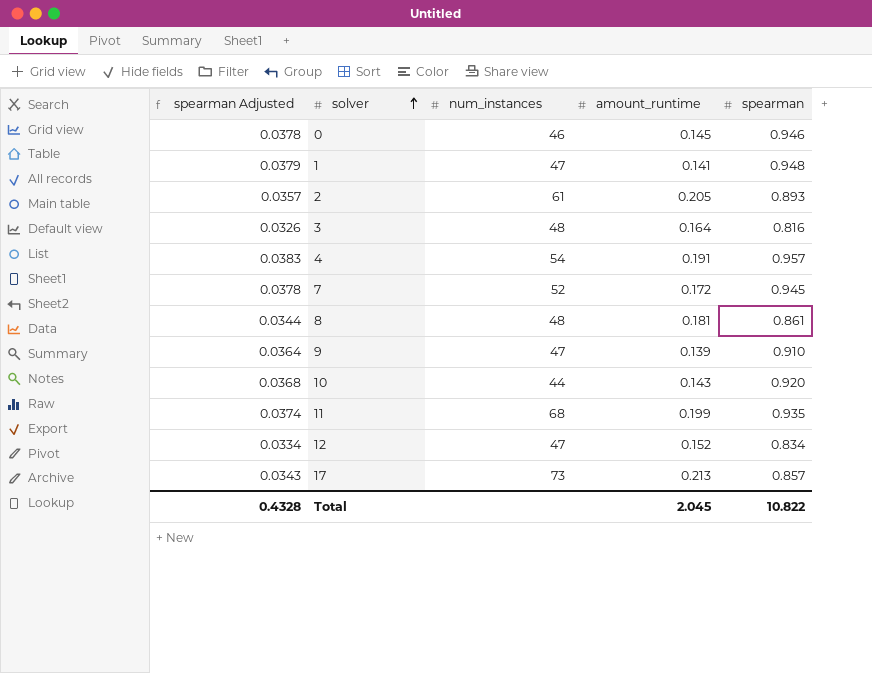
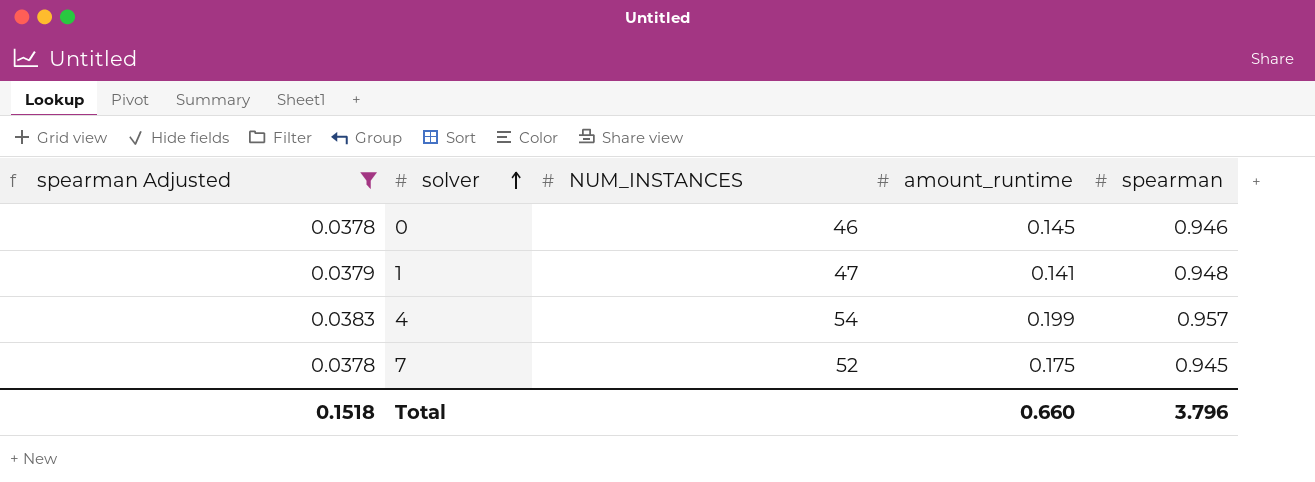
filter: none -> spearman Adjusted >= 0.0378
column name: num_instances -> NUM_INSTANCES
4 | amount_runtime: 0.191 -> 0.199
7 | amount_runtime: 0.172 -> 0.175
Total | spearman Adjusted: 0.4328 -> 0.1518
Total | amount_runtime: 2.045 -> 0.660
Total | spearman: 10.822 -> 3.796

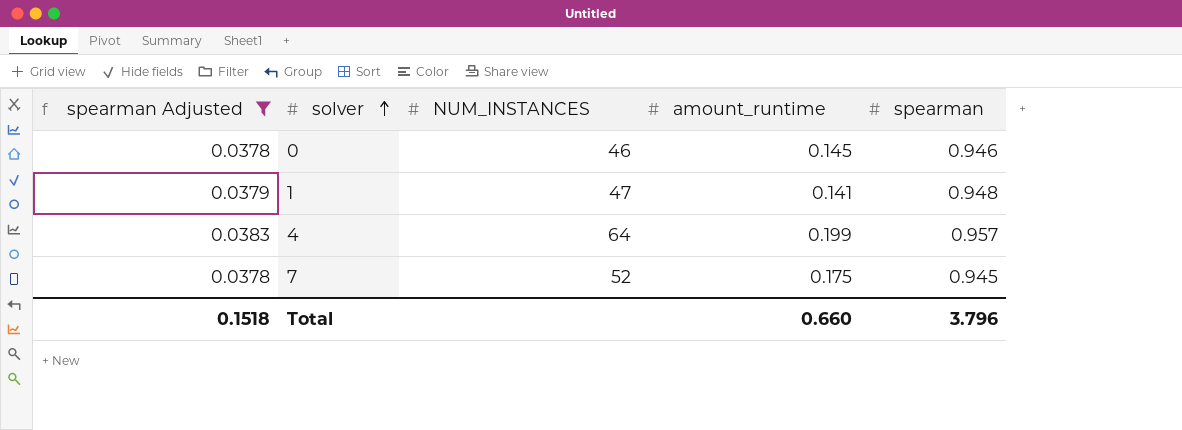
4 | NUM_INSTANCES: 54 -> 64

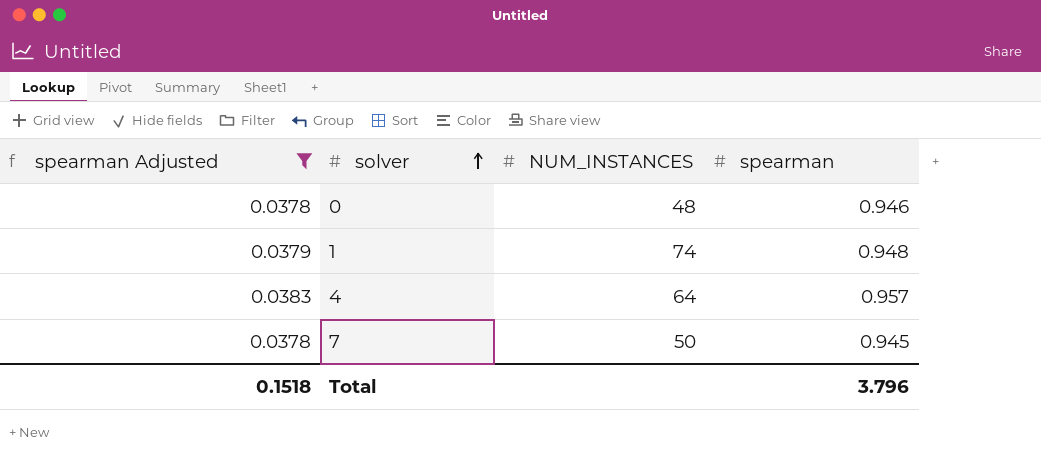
column amount_runtime | position: 4 -> none
0 | NUM_INSTANCES: 46 -> 48
1 | NUM_INSTANCES: 47 -> 74
7 | NUM_INSTANCES: 52 -> 50

